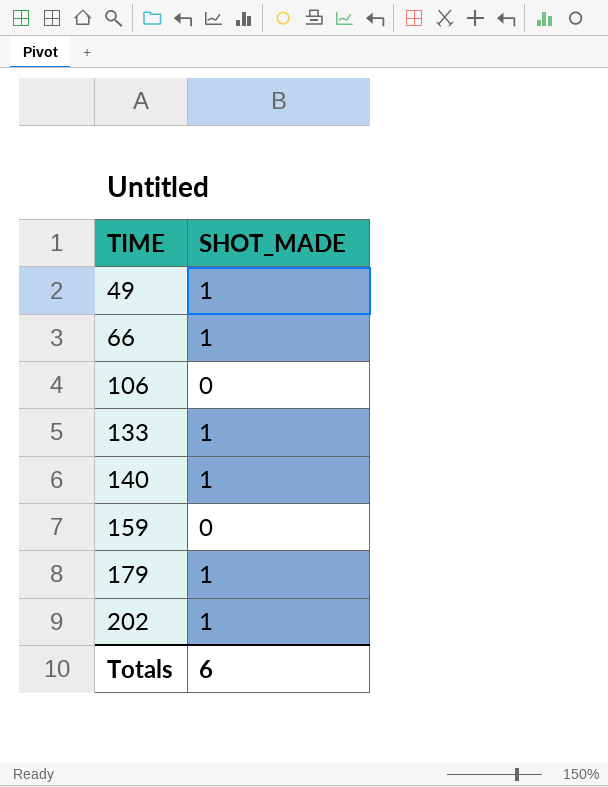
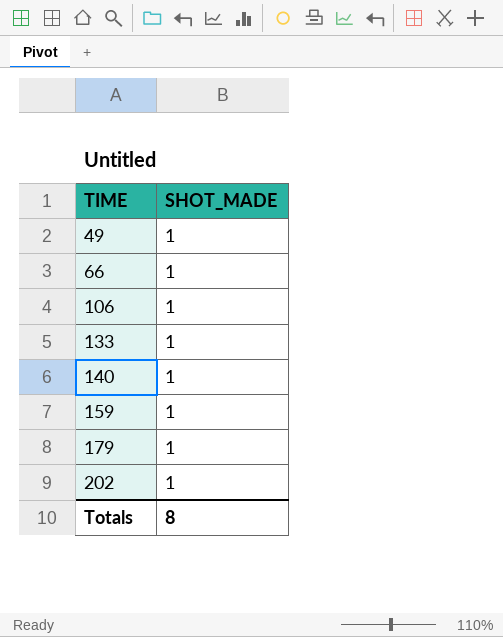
106 | SHOT_MADE: 0 -> 1
159 | SHOT_MADE: 0 -> 1
Totals | SHOT_MADE: 6 -> 8

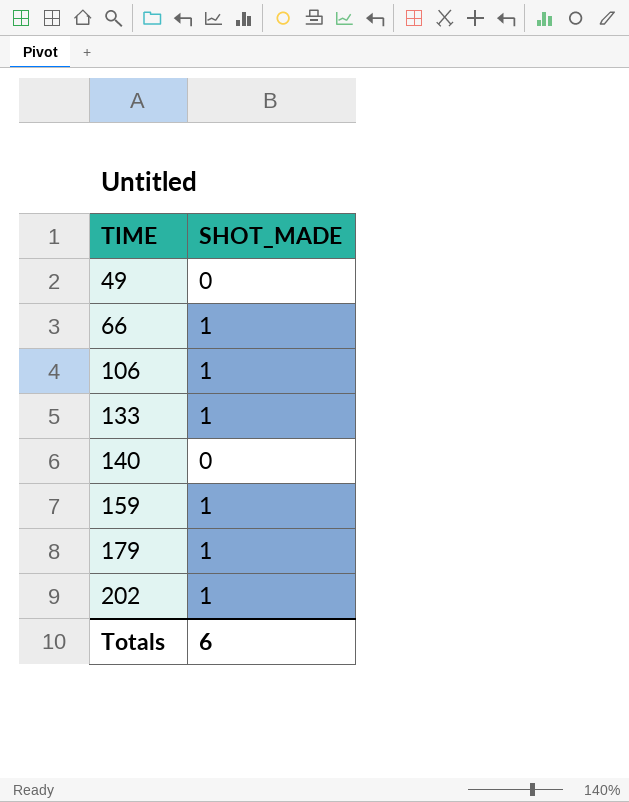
49 | SHOT_MADE: 1 -> 0
140 | SHOT_MADE: 1 -> 0
Totals | SHOT_MADE: 8 -> 6

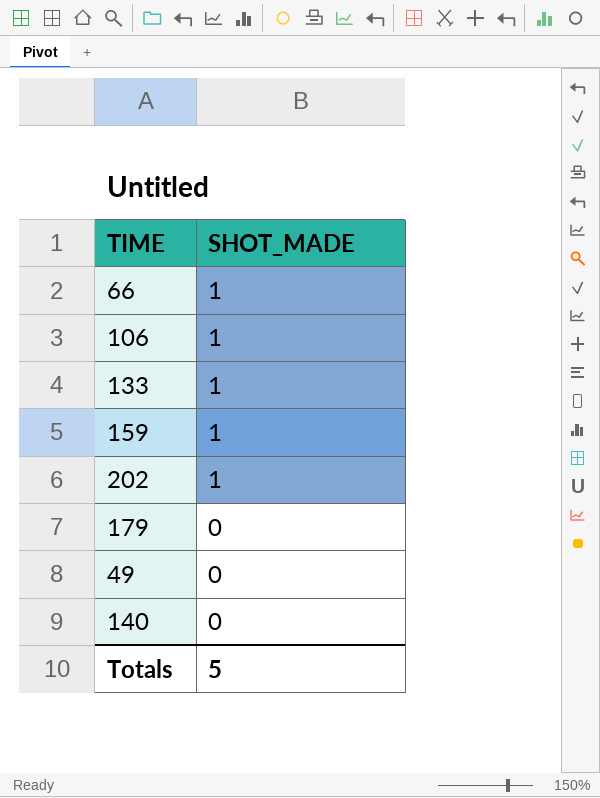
row order: TIME ascending -> SHOT_MADE descending
179 | SHOT_MADE: 1 -> 0
Totals | SHOT_MADE: 6 -> 5

